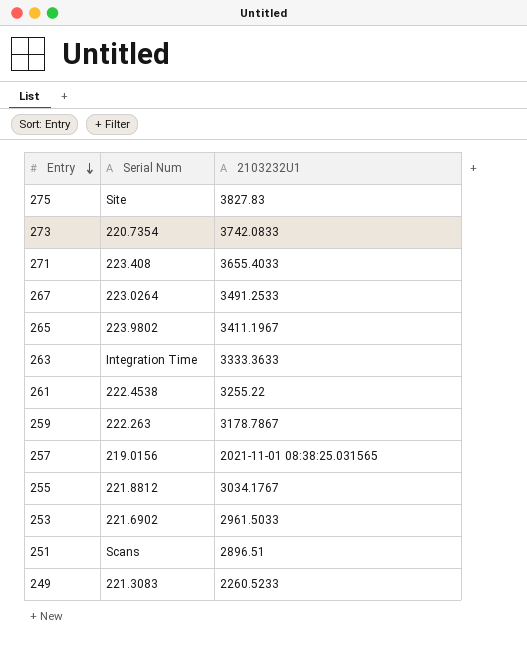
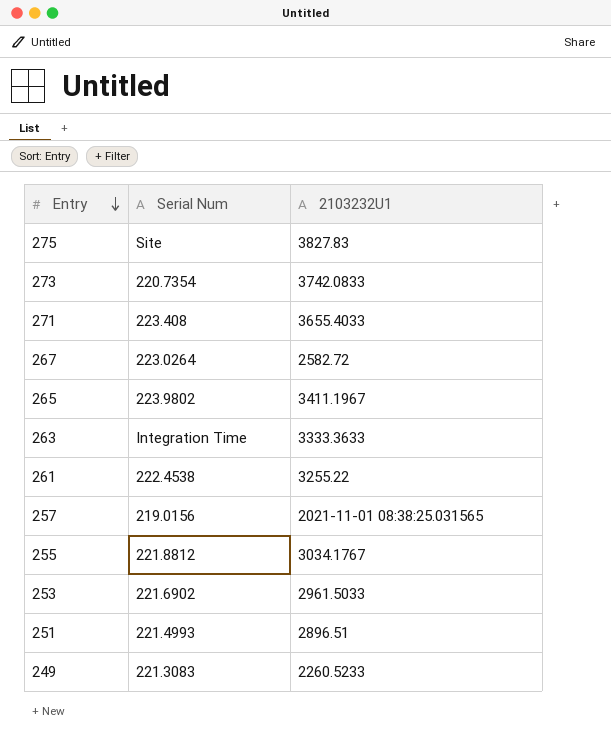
row 259: 222.263 | 3178.7867 -> none
267 | 2103232U1: 3491.2533 -> 2582.72
251 | Serial Num: Scans -> 221.4993

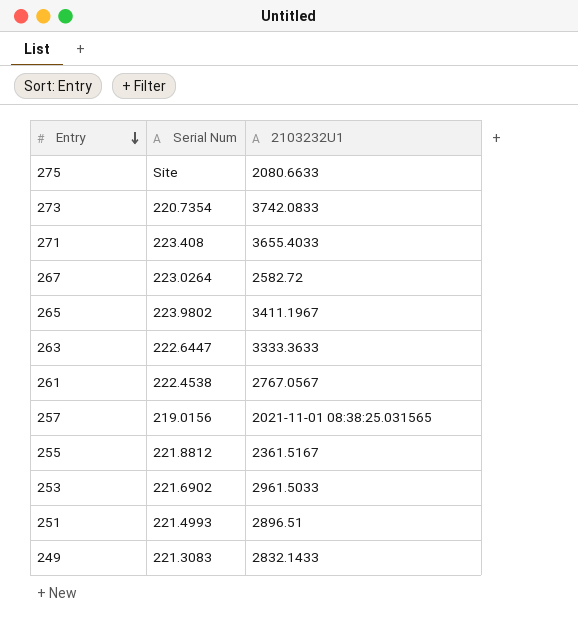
275 | 2103232U1: 3827.83 -> 2080.6633
263 | Serial Num: Integration Time -> 222.6447
261 | 2103232U1: 3255.22 -> 2767.0567
255 | 2103232U1: 3034.1767 -> 2361.5167
249 | 2103232U1: 2260.5233 -> 2832.1433

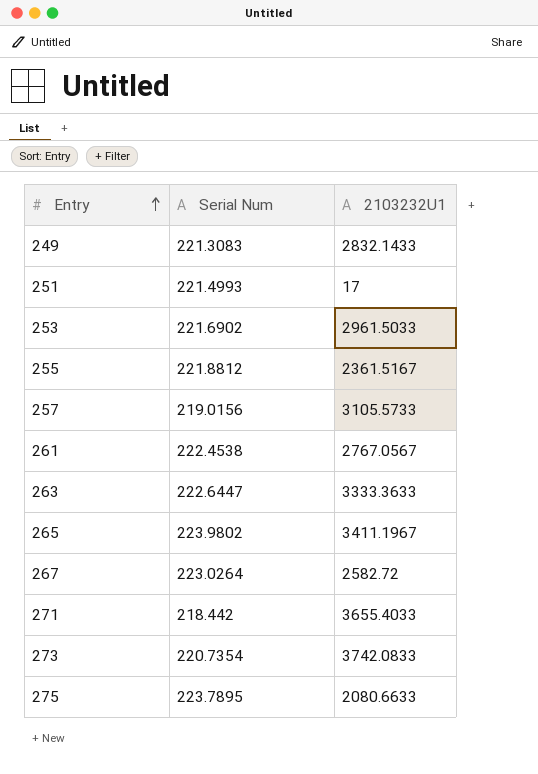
row order: Entry descending -> Entry ascending
251 | 2103232U1: 2896.51 -> 17
257 | 2103232U1: 2021-11-01 08:38:25.031565 -> 3105.5733
271 | Serial Num: 223.408 -> 218.442
275 | Serial Num: Site -> 223.7895

